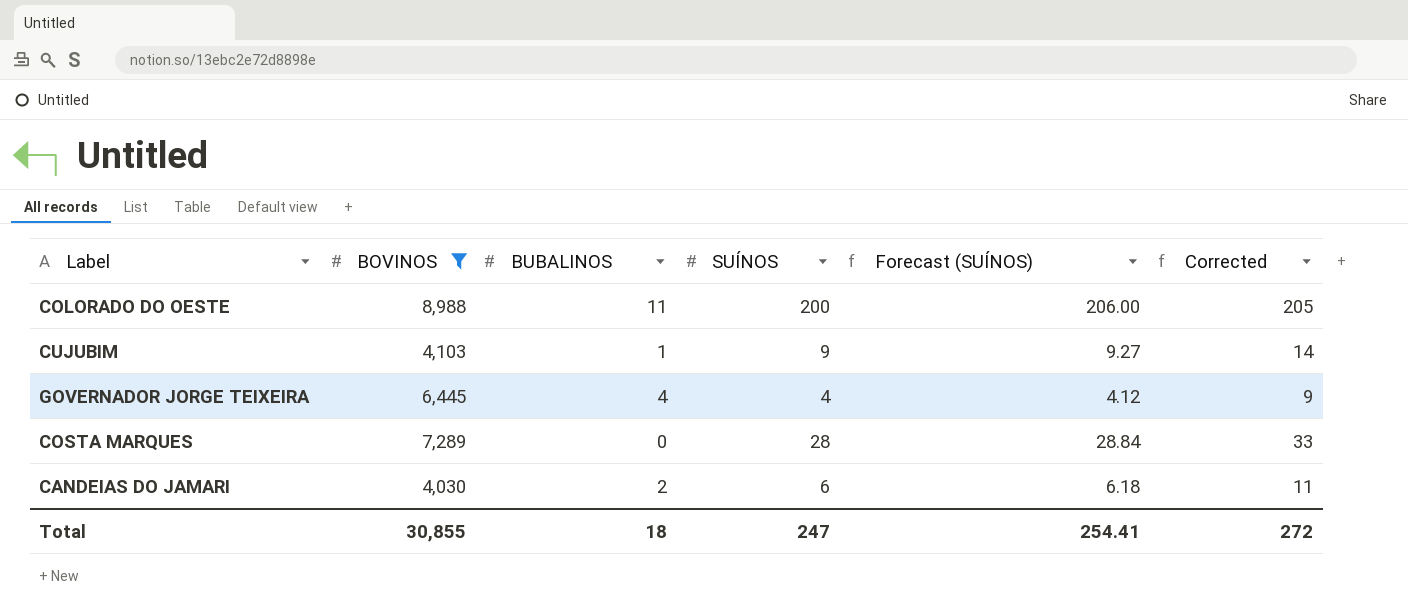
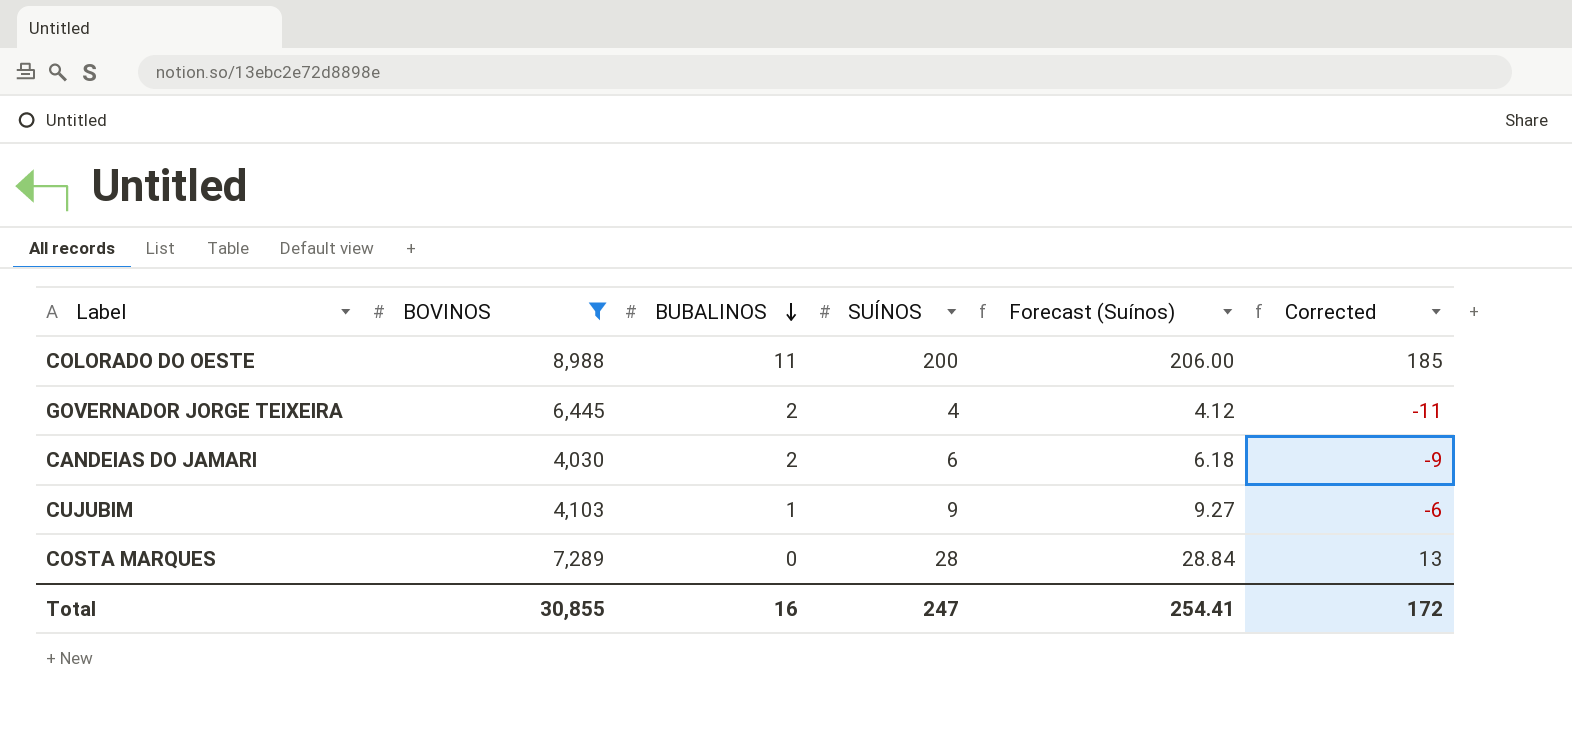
row order: none -> BUBALINOS descending
column name: Forecast (SUÍNOS) -> Forecast (Suínos)
column Corrected | formula: [SUÍNOS] + 5 -> [SUÍNOS] - 15
GOVERNADOR JORGE TEIXEIRA | BUBALINOS: 4 -> 2
Total | BUBALINOS: 18 -> 16
Total | Corrected: 272 -> 172

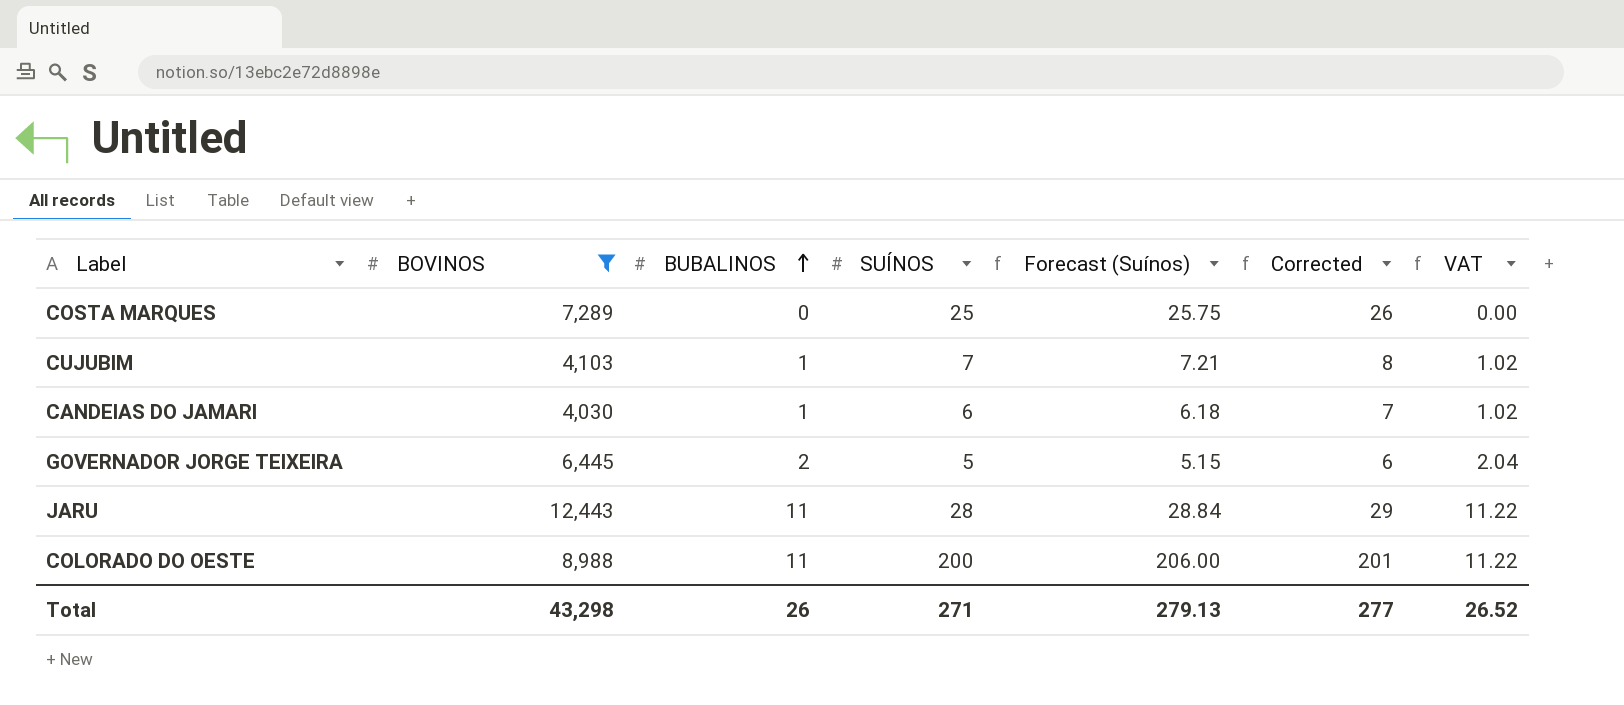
row order: BUBALINOS descending -> BUBALINOS ascending
column Corrected | formula: [SUÍNOS] - 15 -> [SUÍNOS] + 1
column VAT | formula: none -> [BUBALINOS] * 1.02
COSTA MARQUES | SUÍNOS: 28 -> 25
COSTA MARQUES | Forecast (Suínos): 28.84 -> 25.75
CUJUBIM | SUÍNOS: 9 -> 7
CUJUBIM | Forecast (Suínos): 9.27 -> 7.21
CANDEIAS DO JAMARI | BUBALINOS: 2 -> 1
GOVERNADOR JORGE TEIXEIRA | SUÍNOS: 4 -> 5
GOVERNADOR JORGE TEIXEIRA | Forecast (Suínos): 4.12 -> 5.15
row JARU: none -> 12,443 | 11 | 28 | 28.84 | 29 | 11.22
Total | BOVINOS: 30,855 -> 43,298
Total | BUBALINOS: 16 -> 26
Total | SUÍNOS: 247 -> 271
Total | Forecast (Suínos): 254.41 -> 279.13
Total | Corrected: 172 -> 277

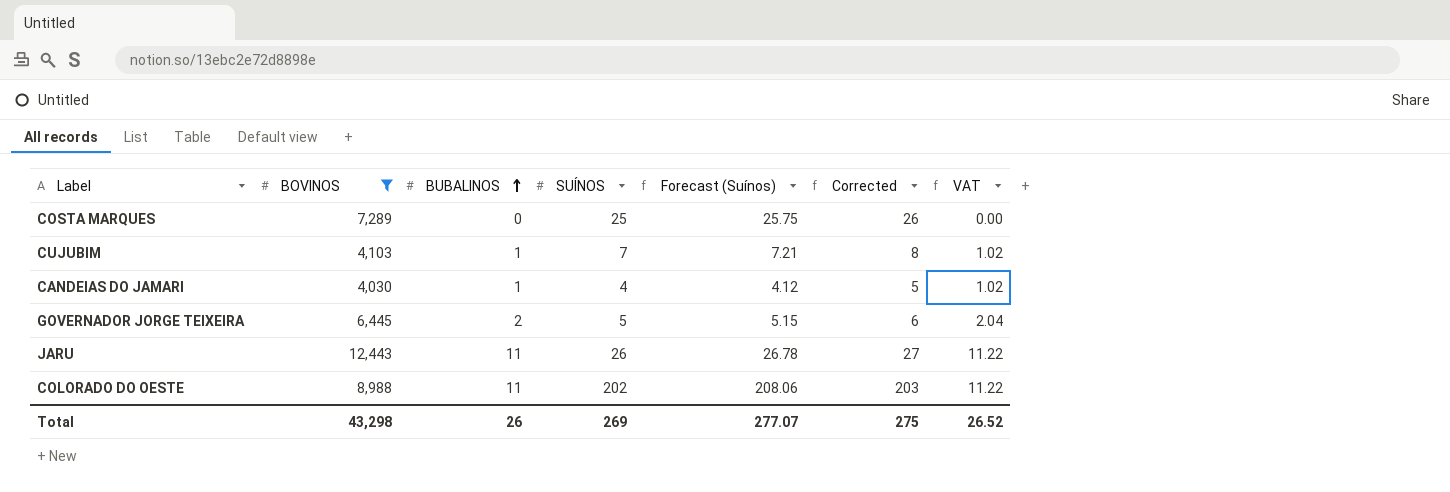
CANDEIAS DO JAMARI | SUÍNOS: 6 -> 4
CANDEIAS DO JAMARI | Forecast (Suínos): 6.18 -> 4.12
CANDEIAS DO JAMARI | Corrected: 7 -> 5
JARU | SUÍNOS: 28 -> 26
JARU | Forecast (Suínos): 28.84 -> 26.78
JARU | Corrected: 29 -> 27
COLORADO DO OESTE | SUÍNOS: 200 -> 202
COLORADO DO OESTE | Forecast (Suínos): 206.00 -> 208.06
COLORADO DO OESTE | Corrected: 201 -> 203
Total | SUÍNOS: 271 -> 269
Total | Forecast (Suínos): 279.13 -> 277.07
Total | Corrected: 277 -> 275

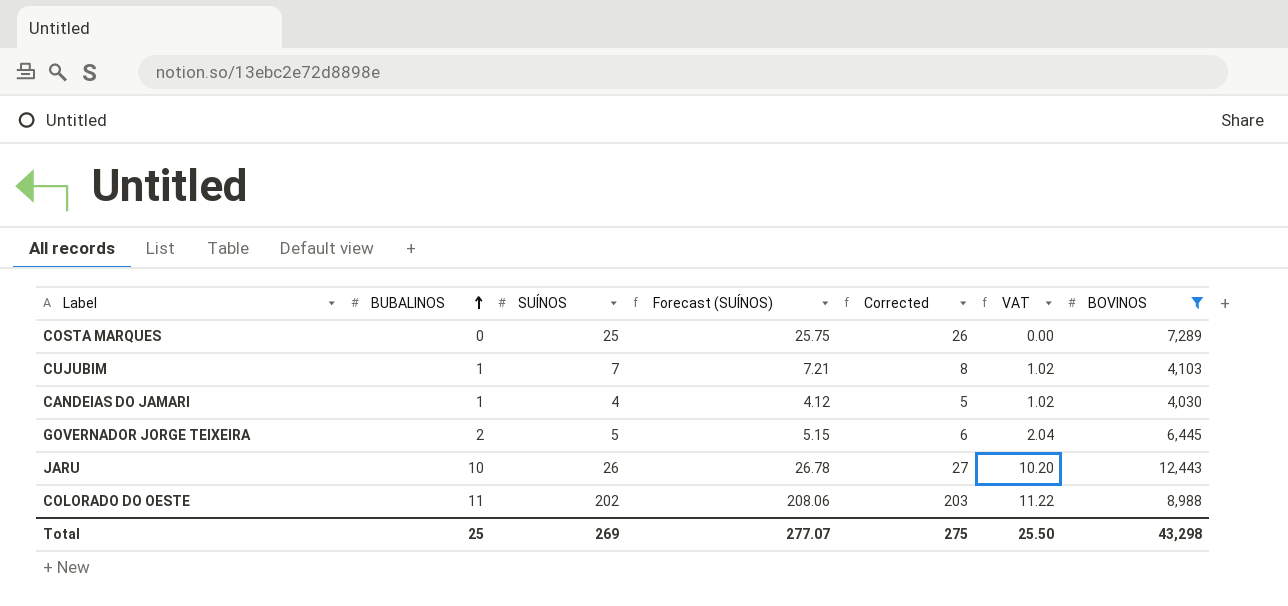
column name: Forecast (Suínos) -> Forecast (SUÍNOS)
column BOVINOS | position: 2 -> 7
JARU | BUBALINOS: 11 -> 10
JARU | VAT: 11.22 -> 10.20
Total | BUBALINOS: 26 -> 25
Total | VAT: 26.52 -> 25.50

